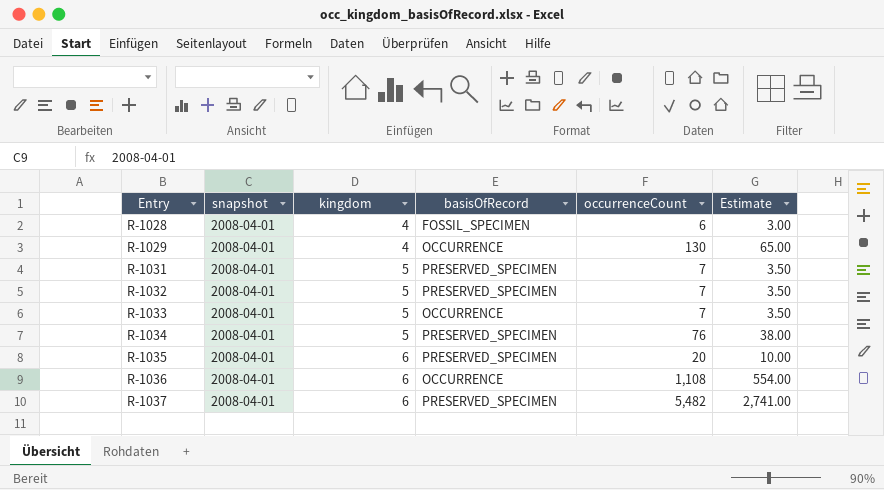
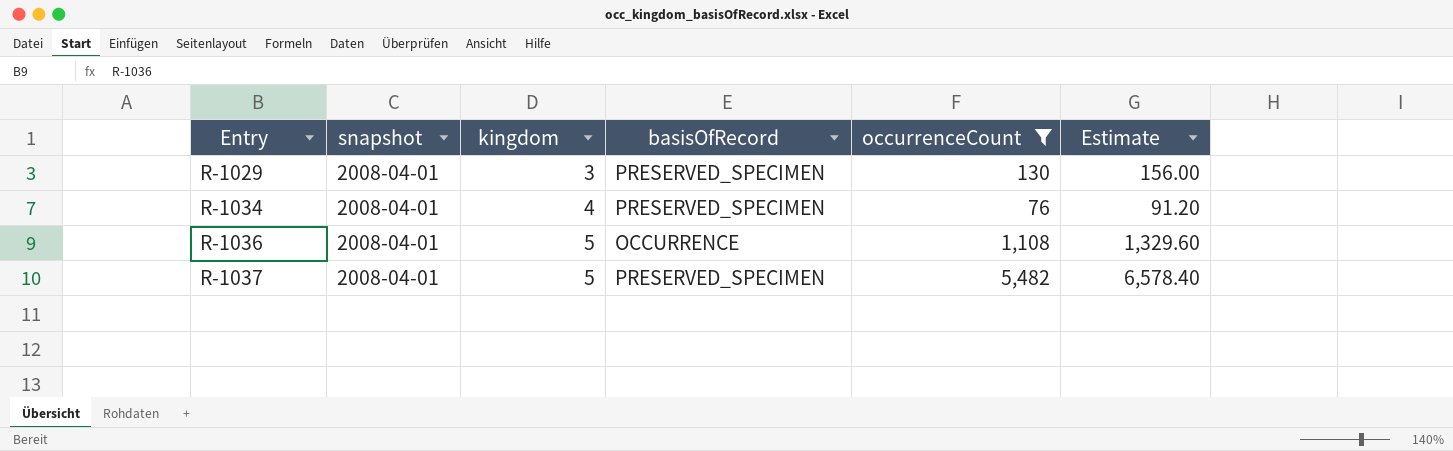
filter: none -> occurrenceCount >= 76
column Estimate | formula: [occurrenceCount] * 0.5 -> [occurrenceCount] * 1.2
R-1029 | kingdom: 4 -> 3
R-1029 | basisOfRecord: OCCURRENCE -> PRESERVED_SPECIMEN
R-1034 | kingdom: 5 -> 4
R-1036 | kingdom: 6 -> 5
R-1037 | kingdom: 6 -> 5

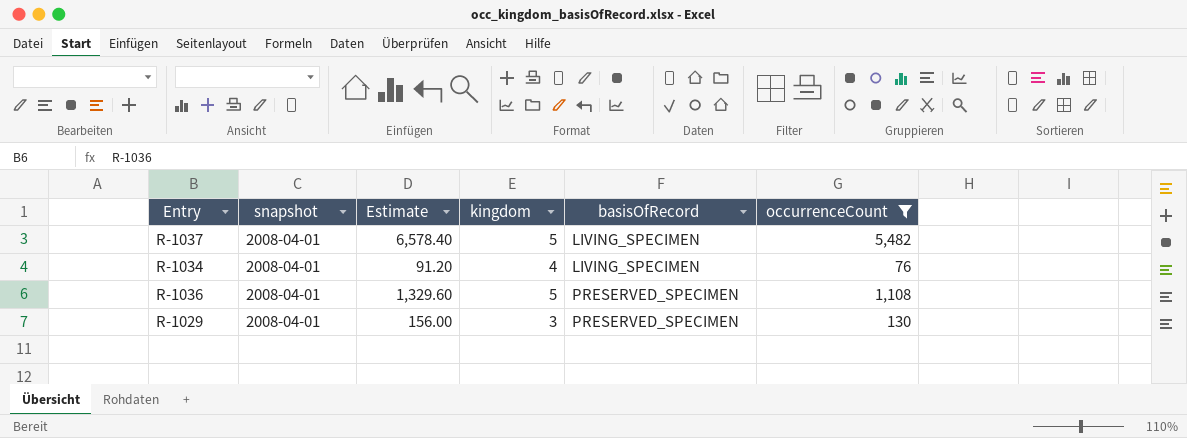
row order: Entry ascending -> basisOfRecord ascending
column Estimate | position: 6 -> 3
R-1037 | basisOfRecord: PRESERVED_SPECIMEN -> LIVING_SPECIMEN
R-1034 | basisOfRecord: PRESERVED_SPECIMEN -> LIVING_SPECIMEN
R-1036 | basisOfRecord: OCCURRENCE -> PRESERVED_SPECIMEN

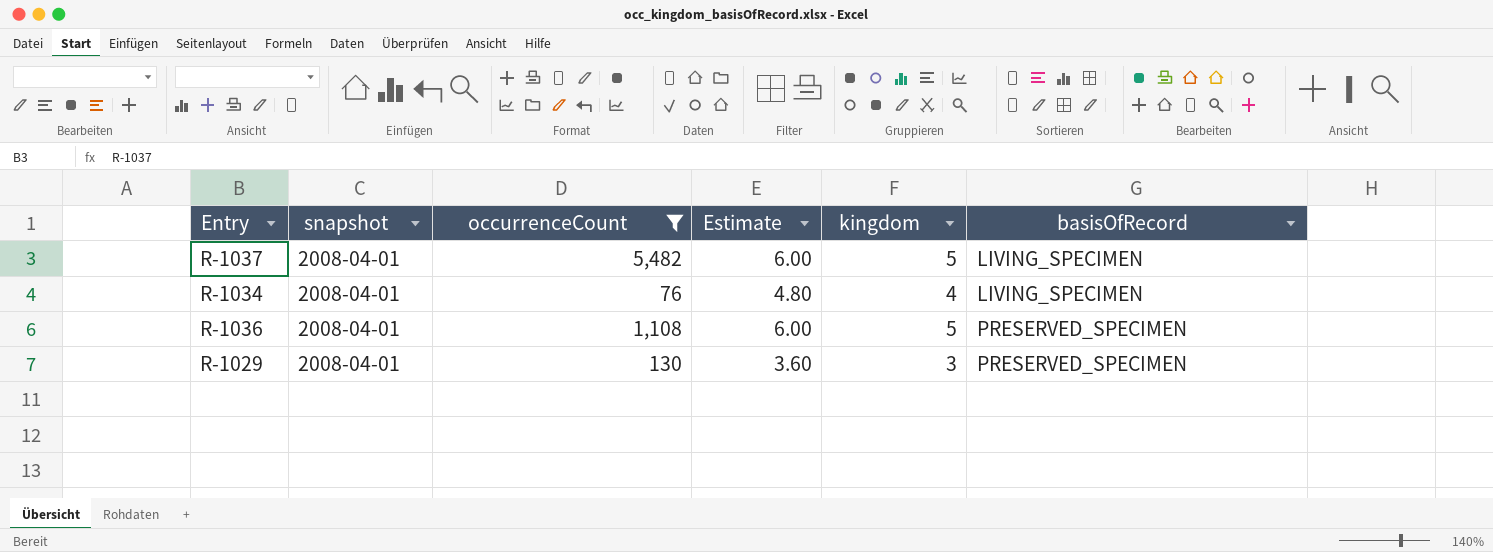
column occurrenceCount | position: 6 -> 3
column Estimate | formula: [occurrenceCount] * 1.2 -> [kingdom] * 1.2

